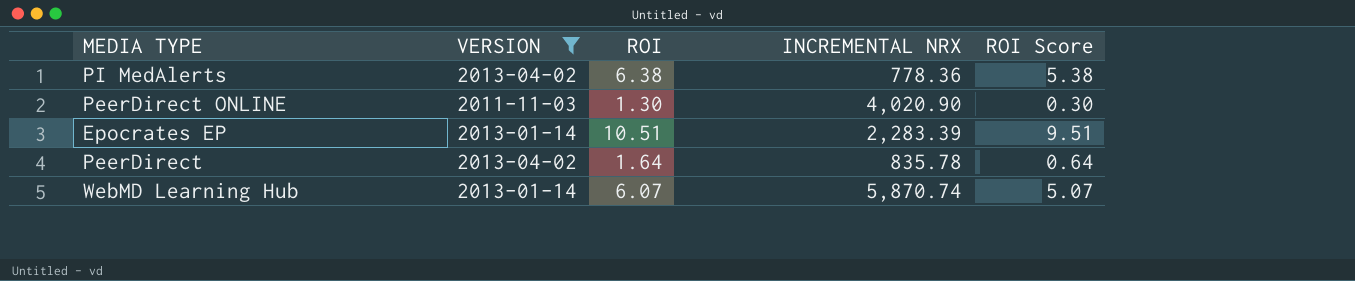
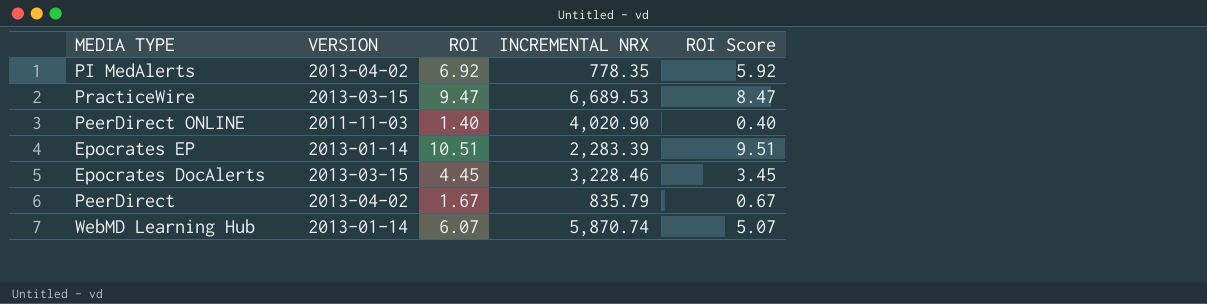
filter: VERSION != 2013-03-15 -> none
PI MedAlerts | ROI: 6.38 -> 6.92
PI MedAlerts | INCREMENTAL NRX: 778.36 -> 778.35
PI MedAlerts | ROI Score: 5.38 -> 5.92
PeerDirect ONLINE | ROI: 1.30 -> 1.40
PeerDirect ONLINE | ROI Score: 0.30 -> 0.40
PeerDirect | ROI: 1.64 -> 1.67
PeerDirect | INCREMENTAL NRX: 835.78 -> 835.79
PeerDirect | ROI Score: 0.64 -> 0.67

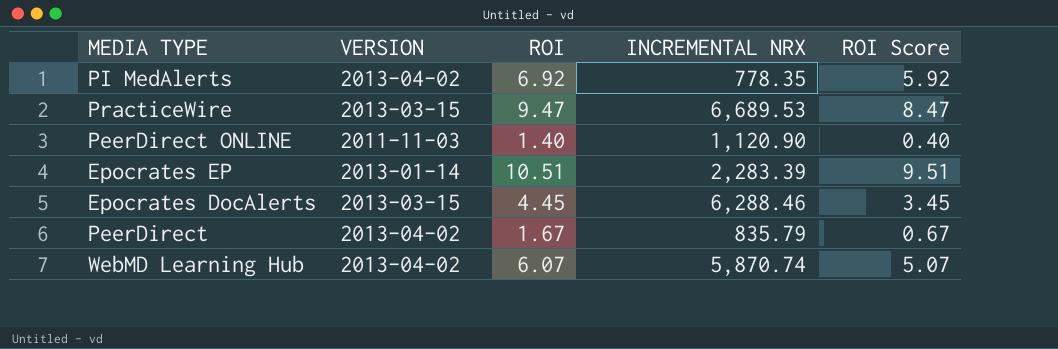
PeerDirect ONLINE | INCREMENTAL NRX: 4,020.90 -> 1,120.90
Epocrates DocAlerts | INCREMENTAL NRX: 3,228.46 -> 6,288.46
WebMD Learning Hub | VERSION: 2013-01-14 -> 2013-04-02

